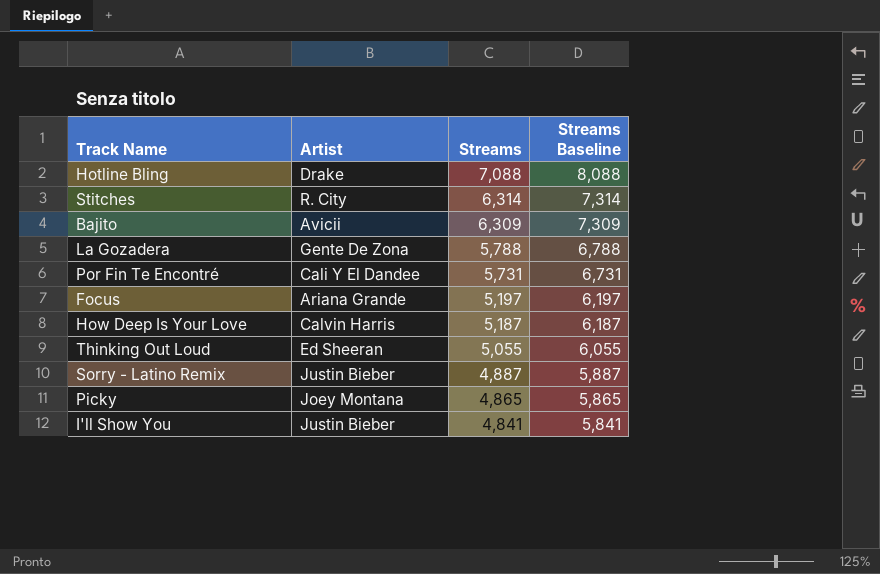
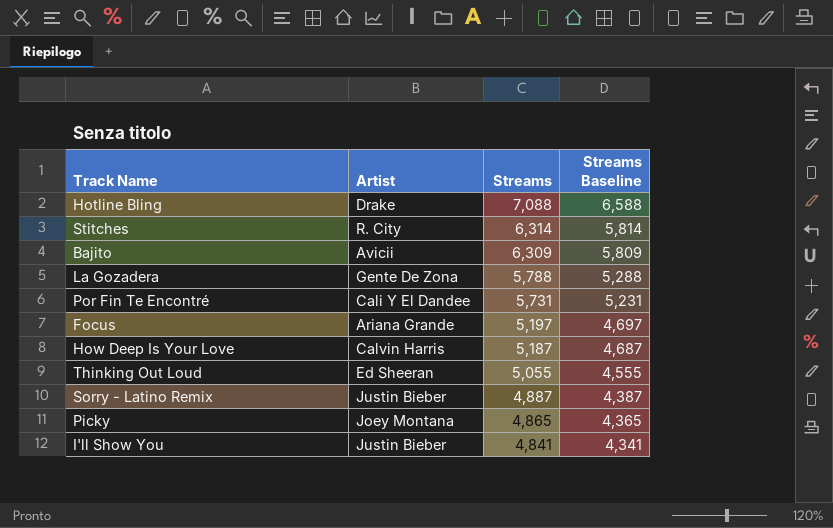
column Streams Baseline | formula: [Streams] + 1000 -> [Streams] - 500

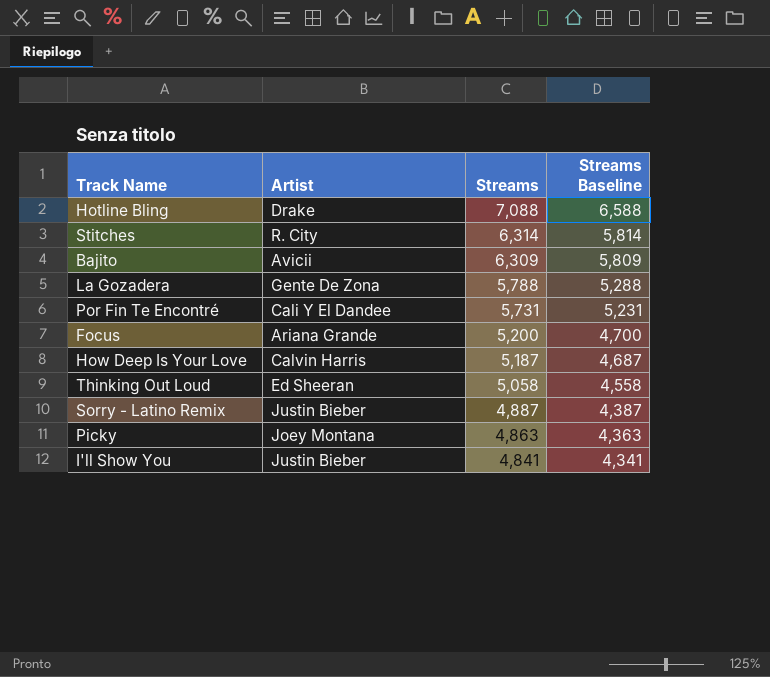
Focus | Streams: 5,197 -> 5,200
Focus | Streams Baseline: 4,697 -> 4,700
Thinking Out Loud | Streams: 5,055 -> 5,058
Thinking Out Loud | Streams Baseline: 4,555 -> 4,558
Picky | Streams: 4,865 -> 4,863
Picky | Streams Baseline: 4,365 -> 4,363

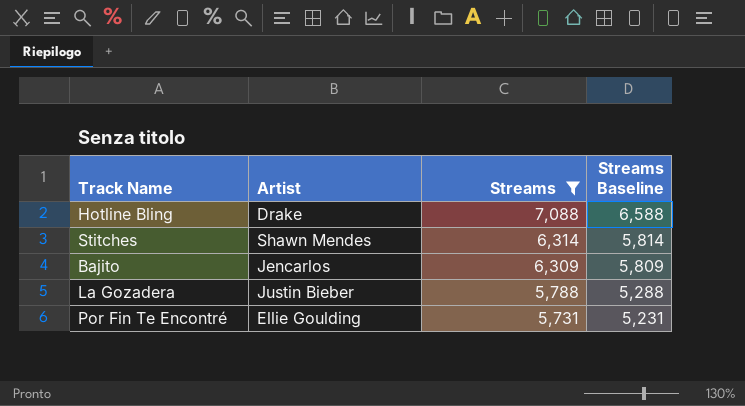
filter: none -> Streams >= 5,731
Stitches | Artist: R. City -> Shawn Mendes
Bajito | Artist: Avicii -> Jencarlos
La Gozadera | Artist: Gente De Zona -> Justin Bieber
Por Fin Te Encontré | Artist: Cali Y El Dandee -> Ellie Goulding

